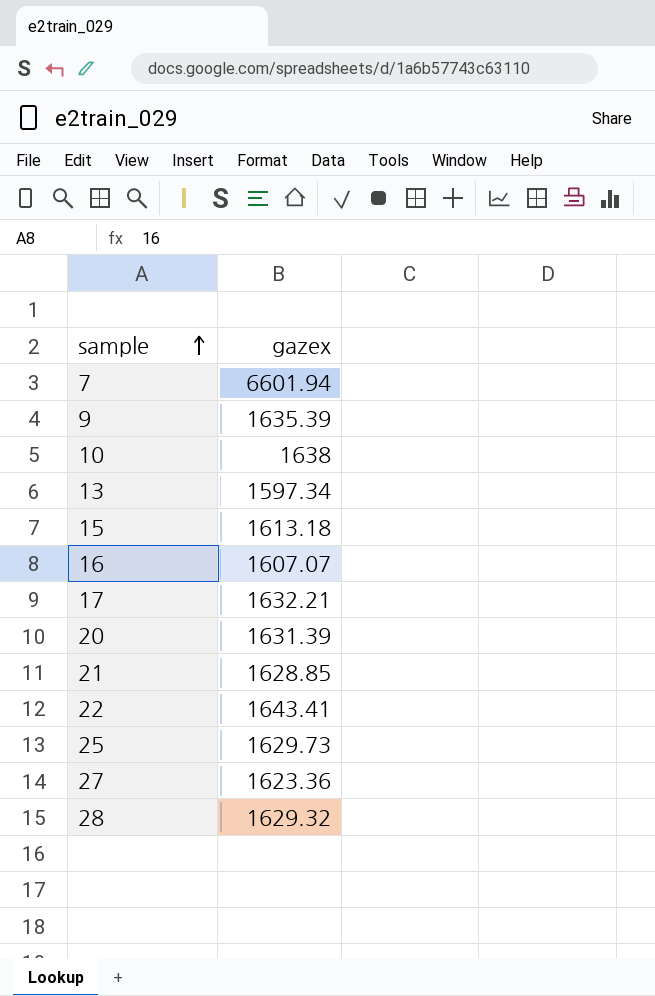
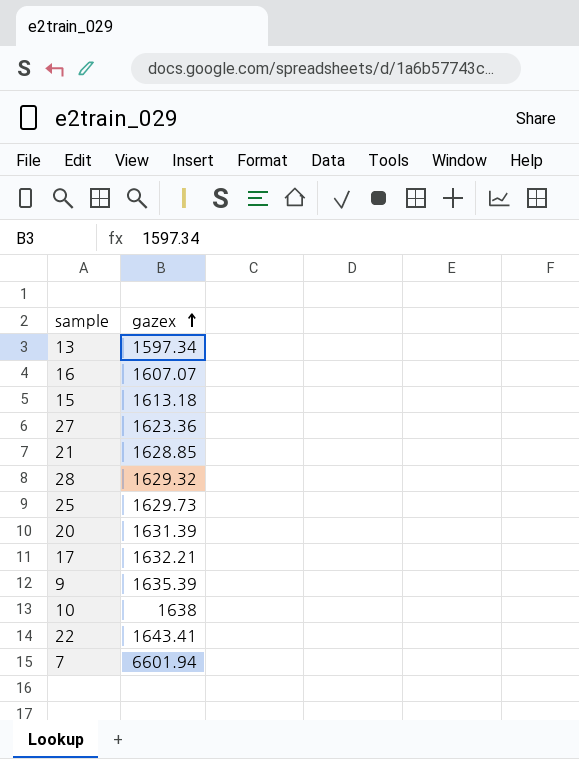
row order: sample ascending -> gazex ascending

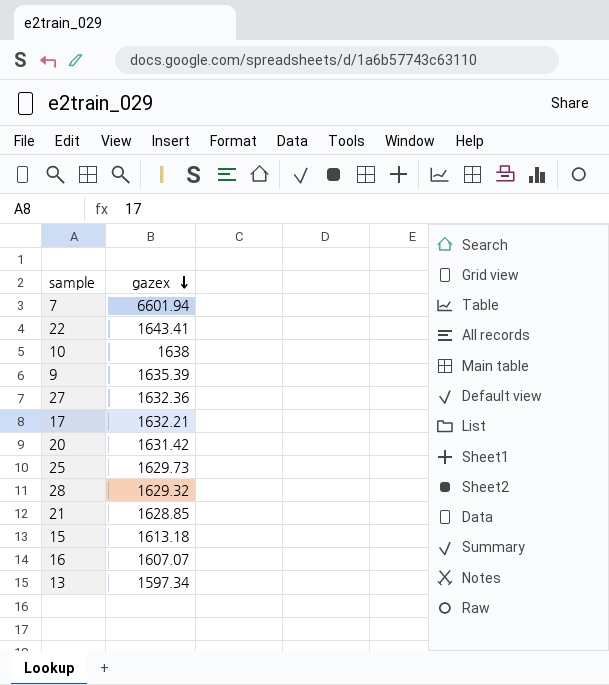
row order: gazex ascending -> gazex descending
27 | gazex: 1623.36 -> 1632.36
20 | gazex: 1631.39 -> 1631.42

